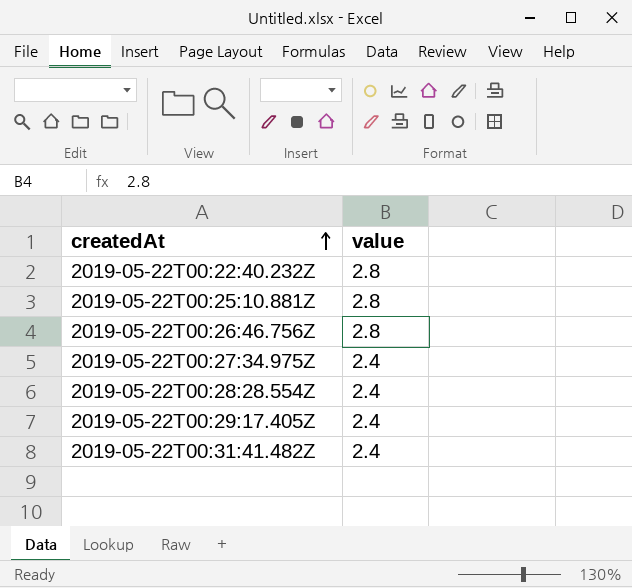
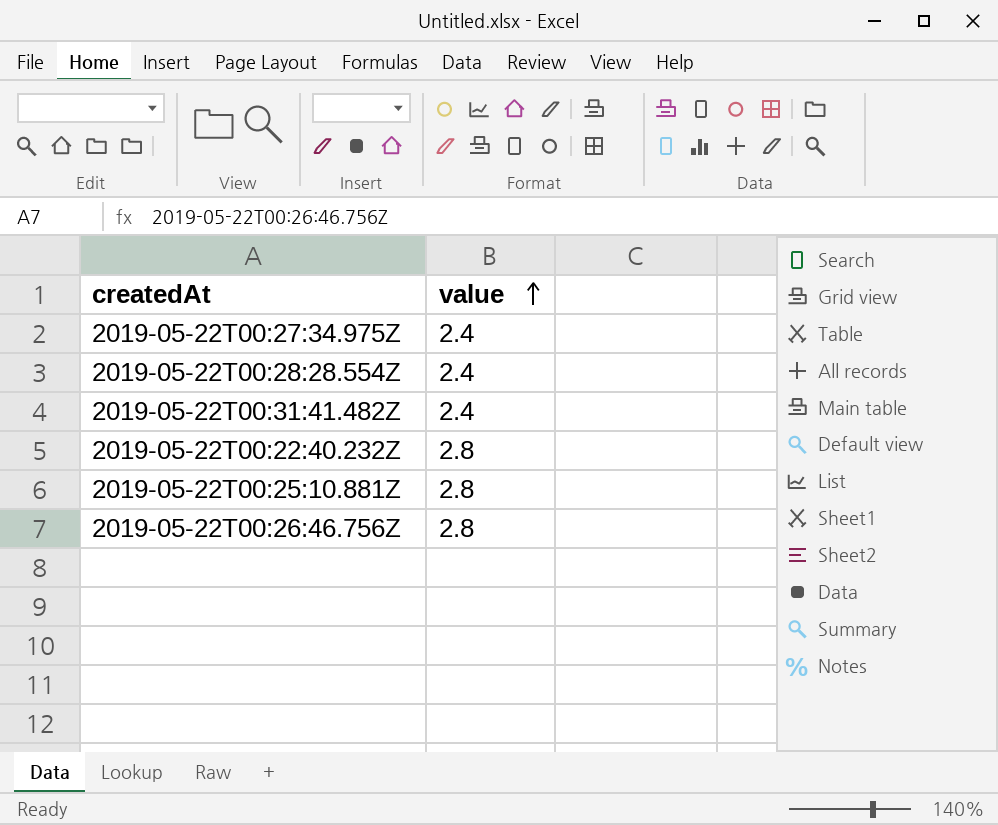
row order: createdAt ascending -> value ascending
row 2019-05-22T00:29:17.405Z: 2.4 -> none

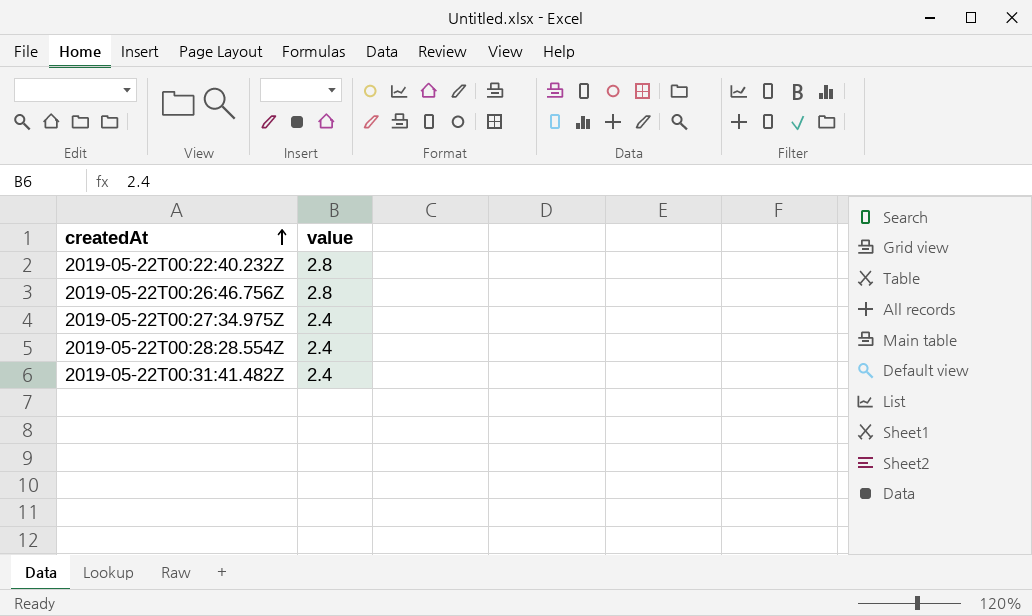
row order: value ascending -> createdAt ascending
row 2019-05-22T00:25:10.881Z: 2.8 -> none

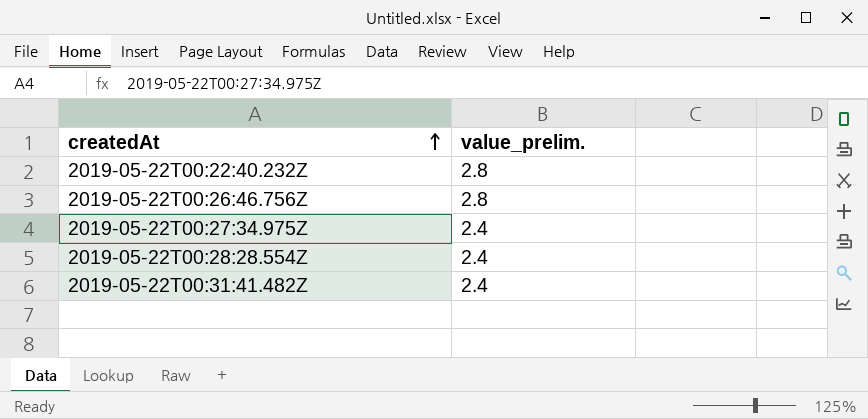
column name: value -> value_prelim.

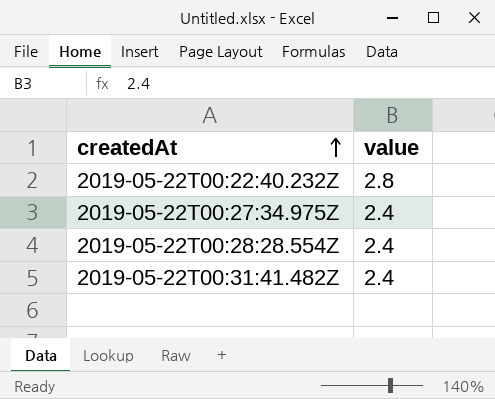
column name: value_prelim. -> value
row 2019-05-22T00:26:46.756Z: 2.8 -> none

